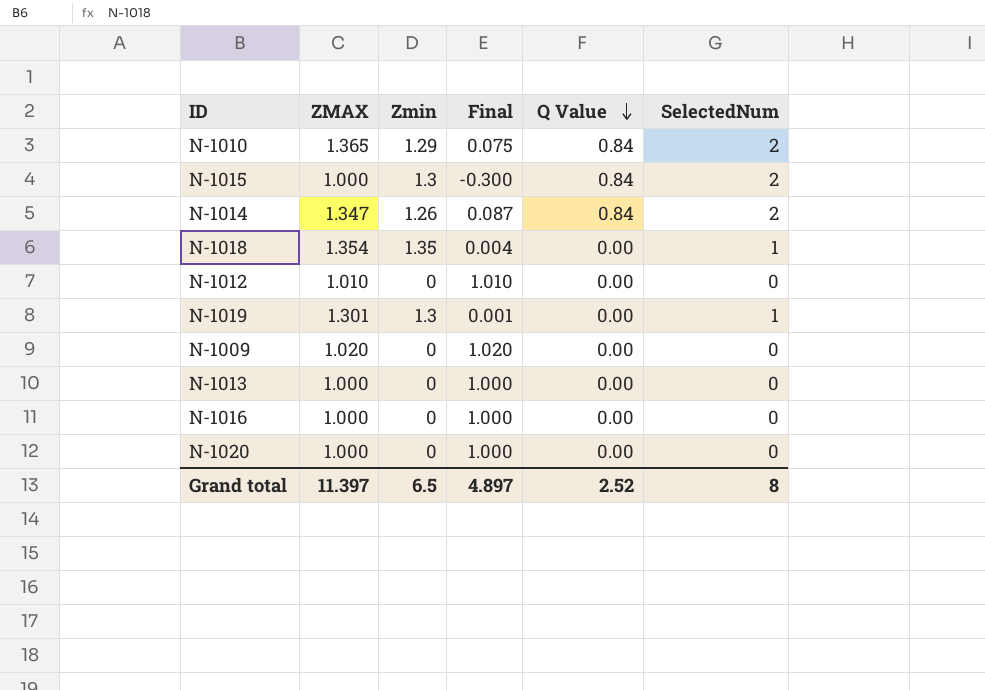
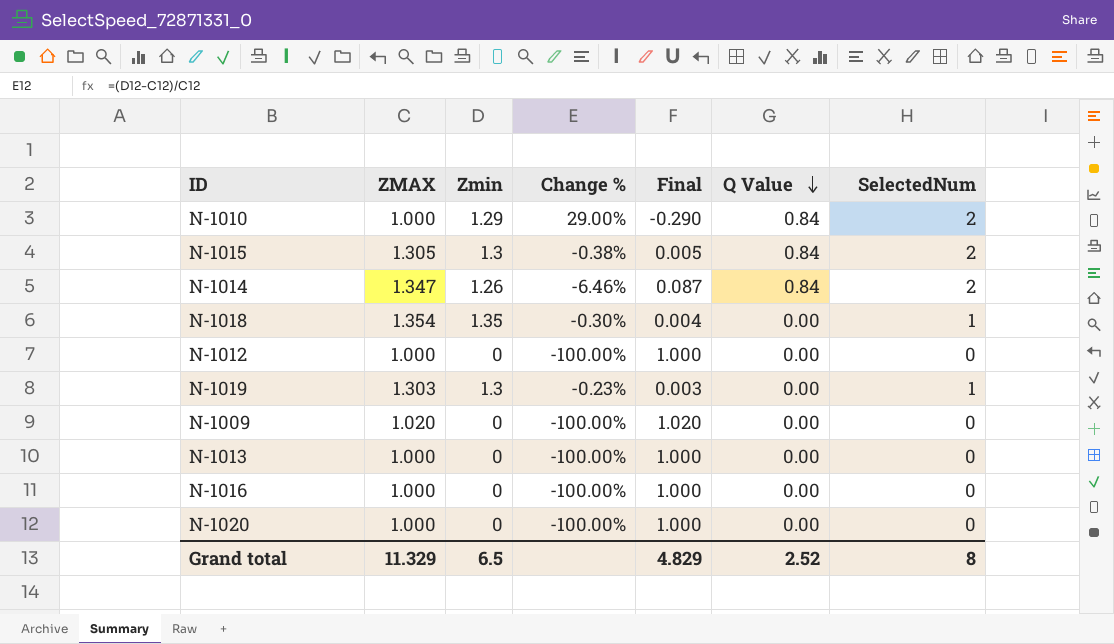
column Change % | formula: none -> ([Zmin] - [ZMAX]) / [ZMAX]
N-1010 | ZMAX: 1.365 -> 1.000
N-1010 | Final: 0.075 -> -0.290
N-1015 | ZMAX: 1.000 -> 1.305
N-1015 | Final: -0.300 -> 0.005
N-1012 | ZMAX: 1.010 -> 1.000
N-1012 | Final: 1.010 -> 1.000
N-1019 | ZMAX: 1.301 -> 1.303
N-1019 | Final: 0.001 -> 0.003
Grand total | ZMAX: 11.397 -> 11.329
Grand total | Final: 4.897 -> 4.829

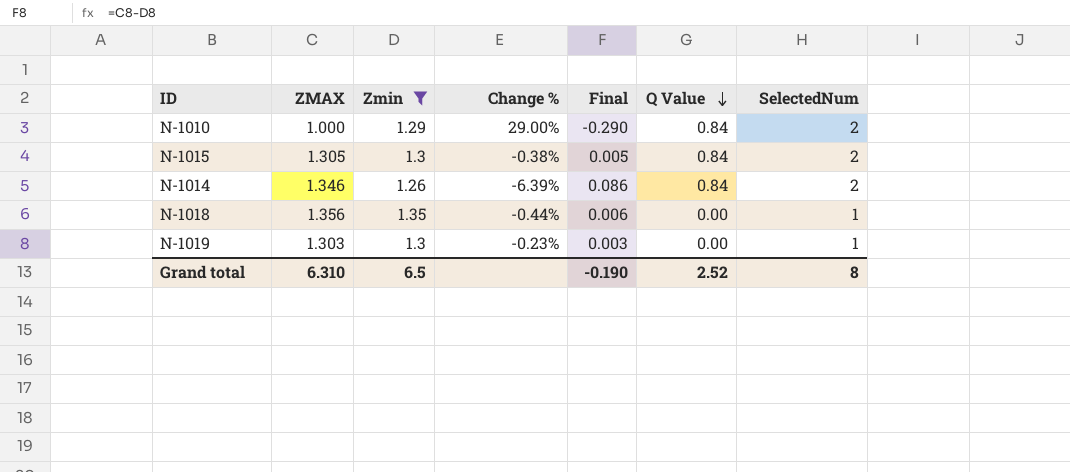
filter: none -> Zmin != 0
N-1014 | ZMAX: 1.347 -> 1.346
N-1014 | Change %: -6.46% -> -6.39%
N-1014 | Final: 0.087 -> 0.086
N-1018 | ZMAX: 1.354 -> 1.356
N-1018 | Change %: -0.30% -> -0.44%
N-1018 | Final: 0.004 -> 0.006
Grand total | ZMAX: 11.329 -> 6.310
Grand total | Final: 4.829 -> -0.190

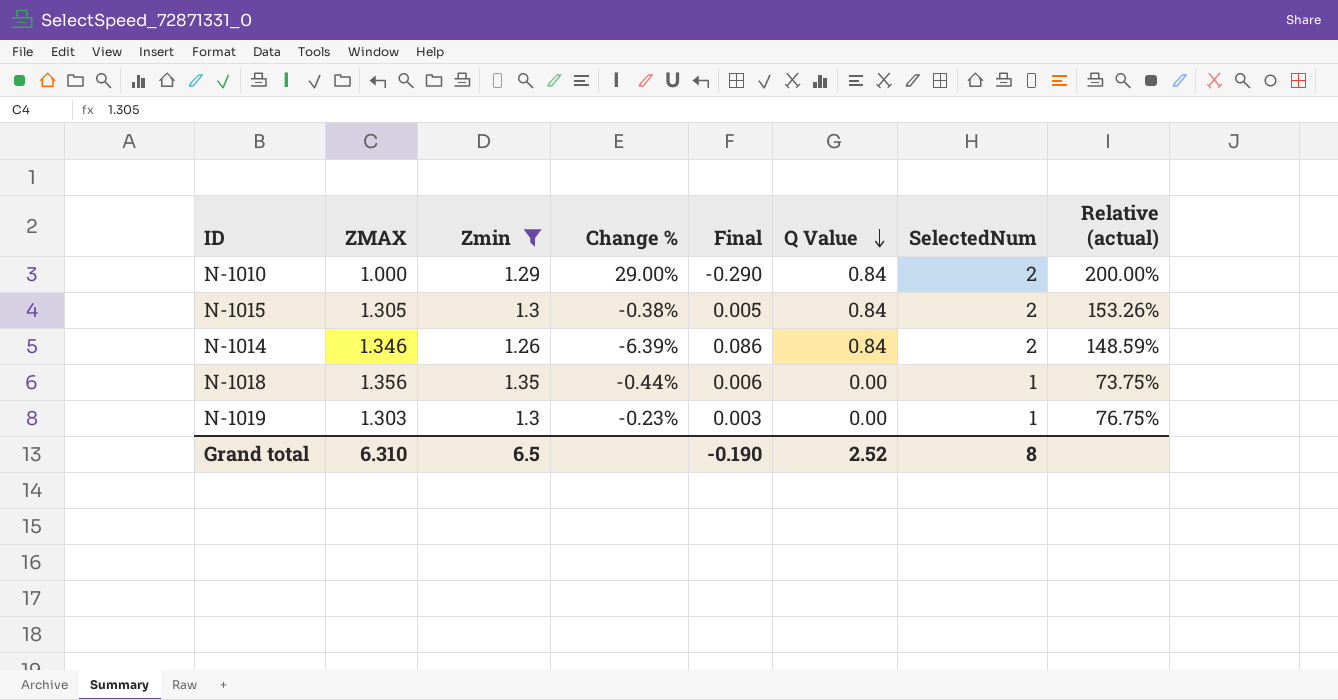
column Relative (actual) | formula: none -> [SelectedNum] / [ZMAX]

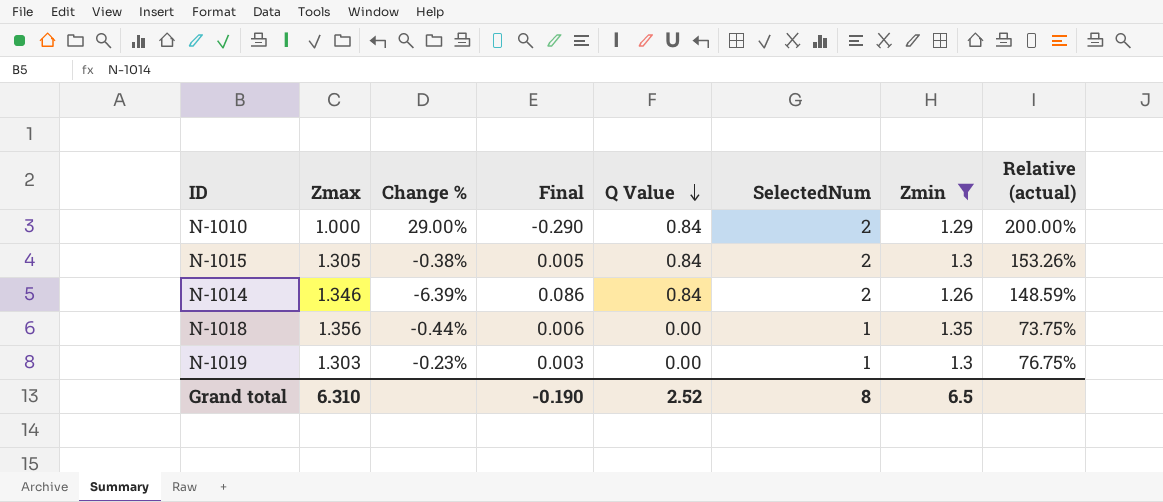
column name: ZMAX -> Zmax
column Zmin | position: 3 -> 7

